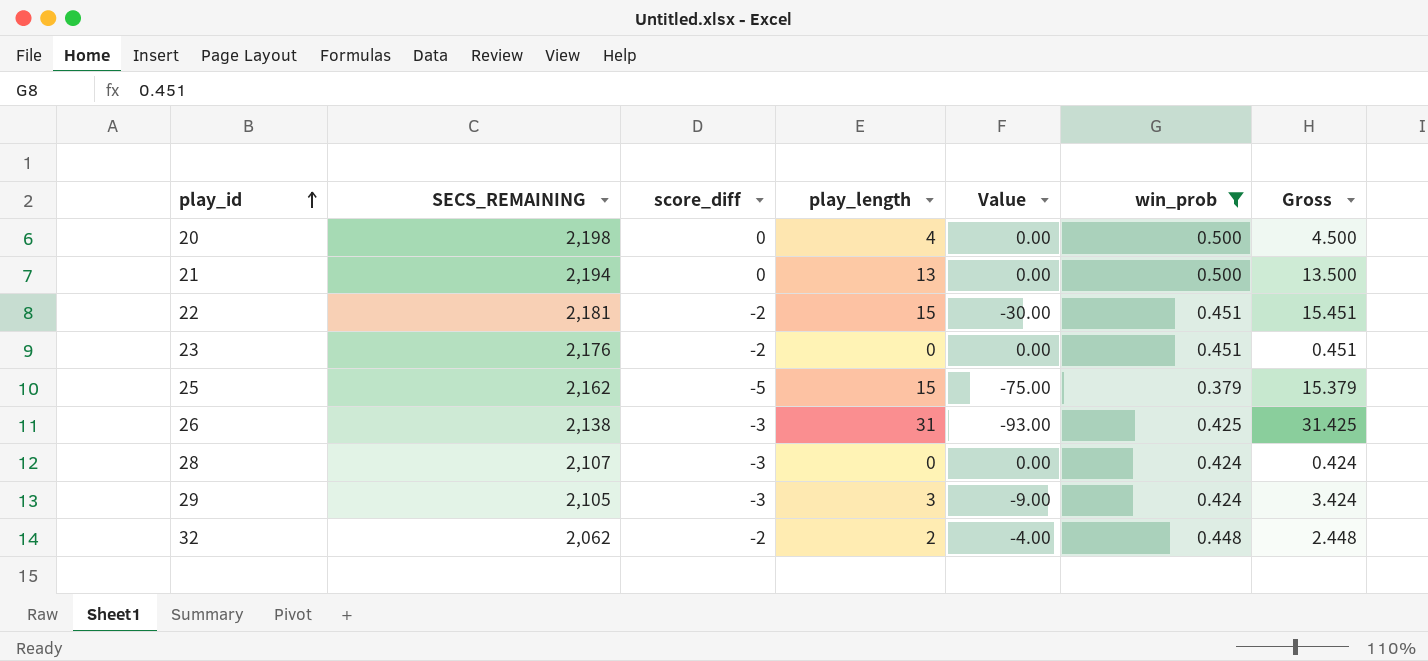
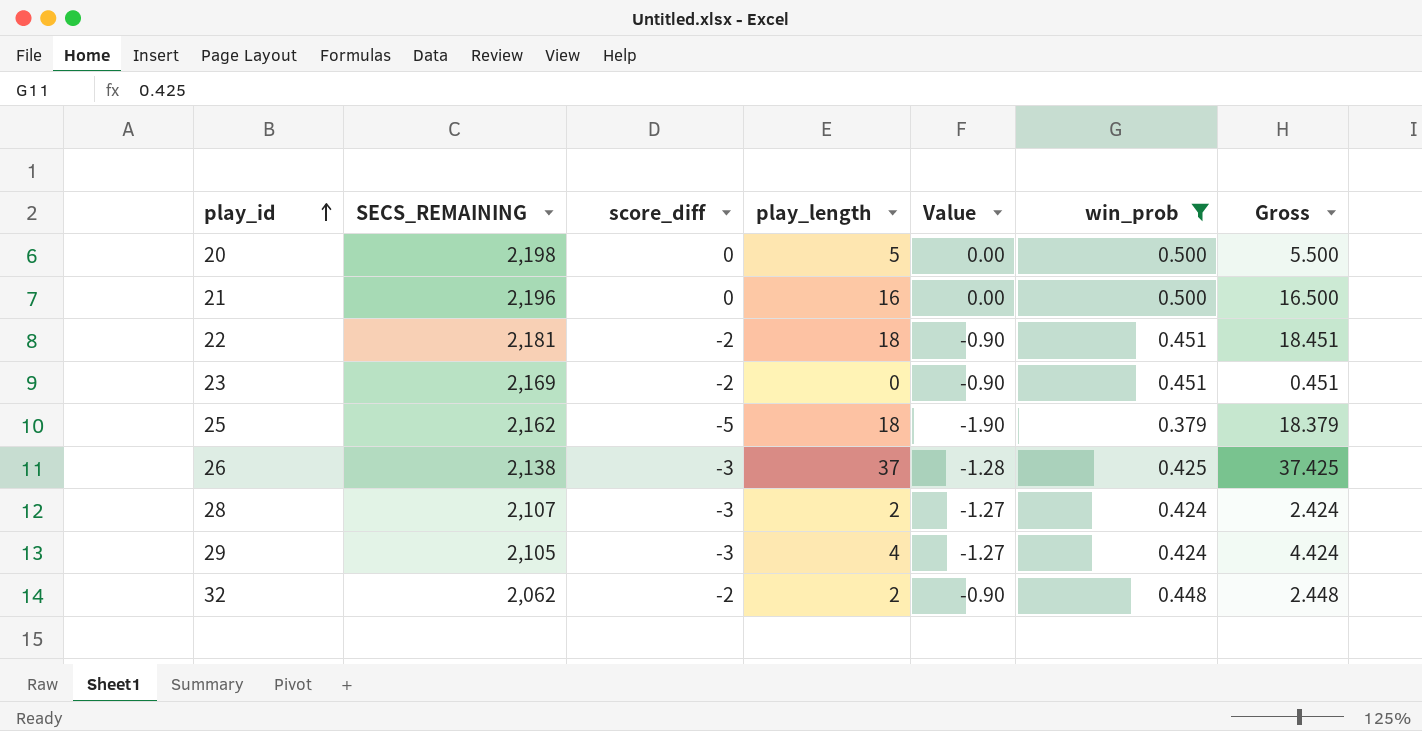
column Value | formula: [score_diff] * [play_length] -> [score_diff] * [win_prob]
20 | play_length: 4 -> 5
20 | Gross: 4.500 -> 5.500
21 | SECS_REMAINING: 2,194 -> 2,196
21 | play_length: 13 -> 16
21 | Gross: 13.500 -> 16.500
22 | play_length: 15 -> 18
22 | Gross: 15.451 -> 18.451
23 | SECS_REMAINING: 2,176 -> 2,169
25 | play_length: 15 -> 18
25 | Gross: 15.379 -> 18.379
26 | play_length: 31 -> 37
26 | Gross: 31.425 -> 37.425
28 | play_length: 0 -> 2
28 | Gross: 0.424 -> 2.424
29 | play_length: 3 -> 4
29 | Gross: 3.424 -> 4.424

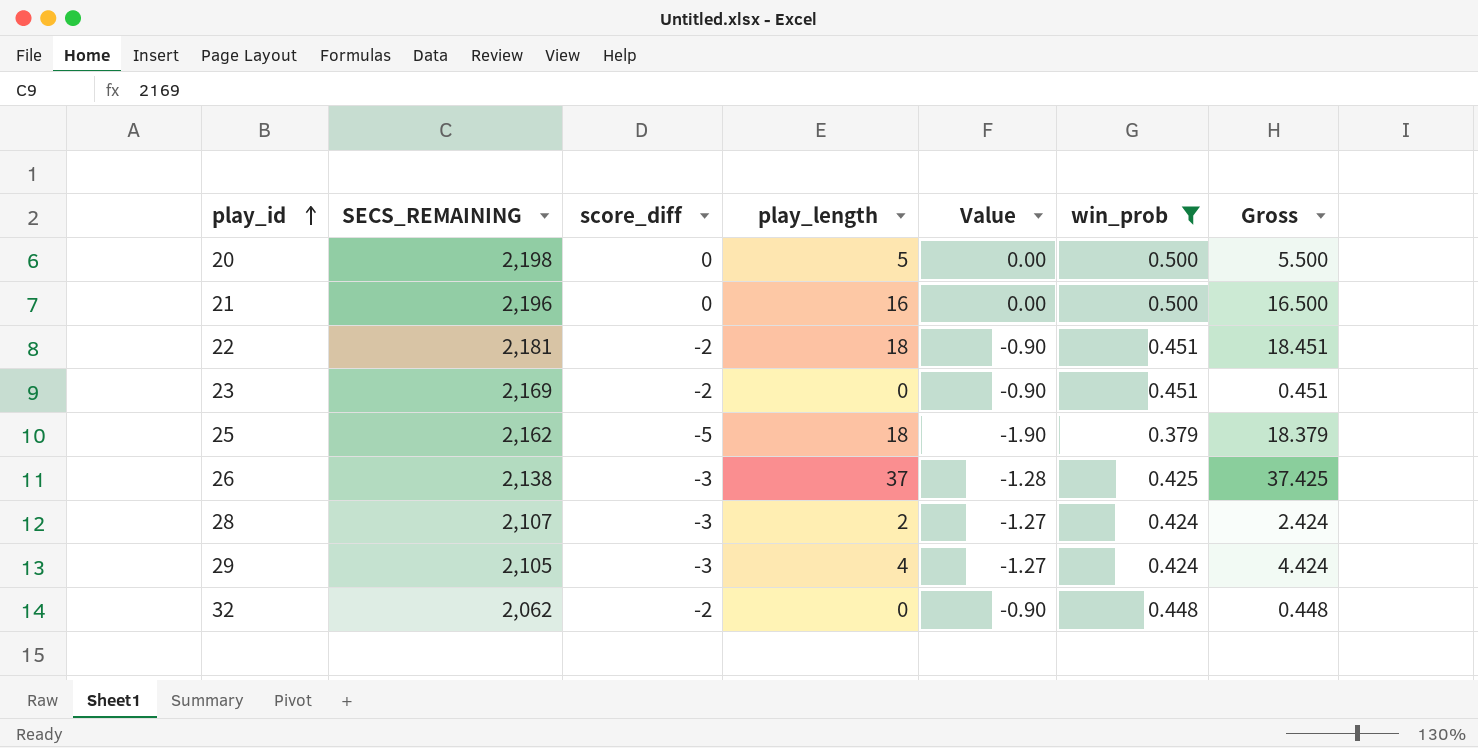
32 | play_length: 2 -> 0
32 | Gross: 2.448 -> 0.448

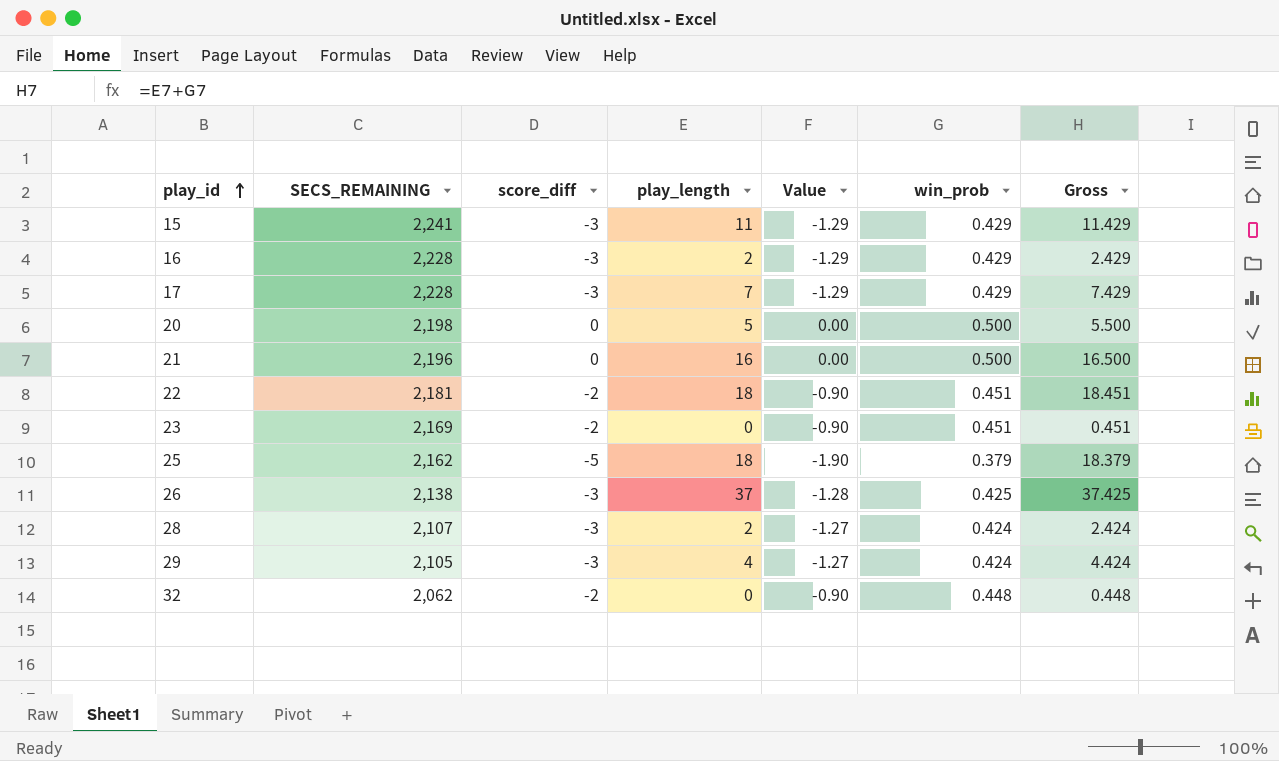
filter: win_prob != 0.429 -> none

